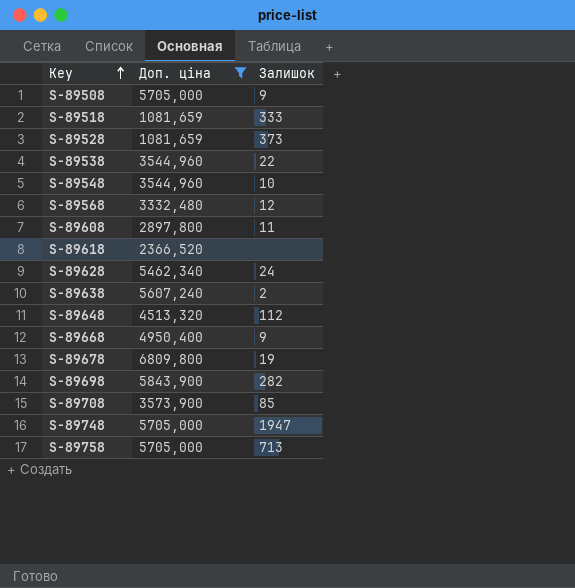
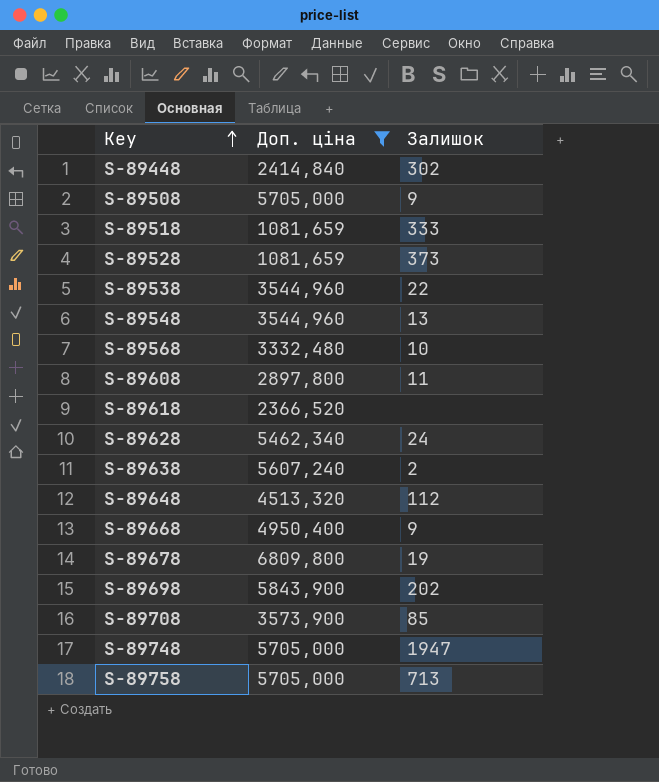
row S-89448: none -> 2414,840 | 302
S-89548 | Залишок: 10 -> 13
S-89568 | Залишок: 12 -> 10
S-89698 | Залишок: 282 -> 202

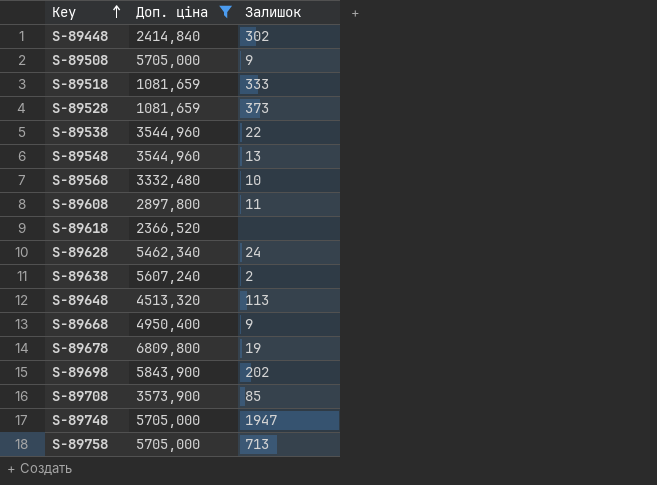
S-89648 | Залишок: 112 -> 113

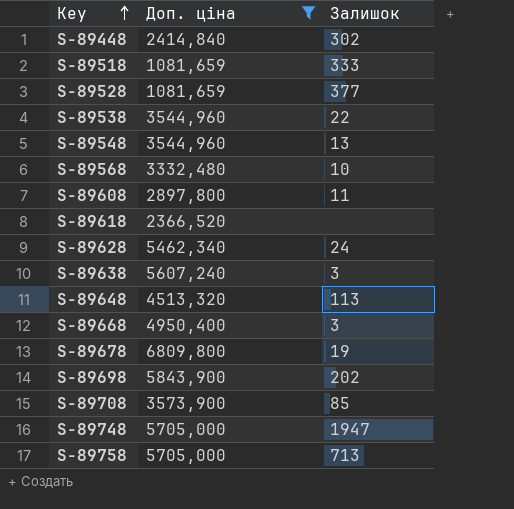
row S-89508: 5705,000 | 9 -> none
S-89528 | Залишок: 373 -> 377
S-89638 | Залишок: 2 -> 3
S-89668 | Залишок: 9 -> 3

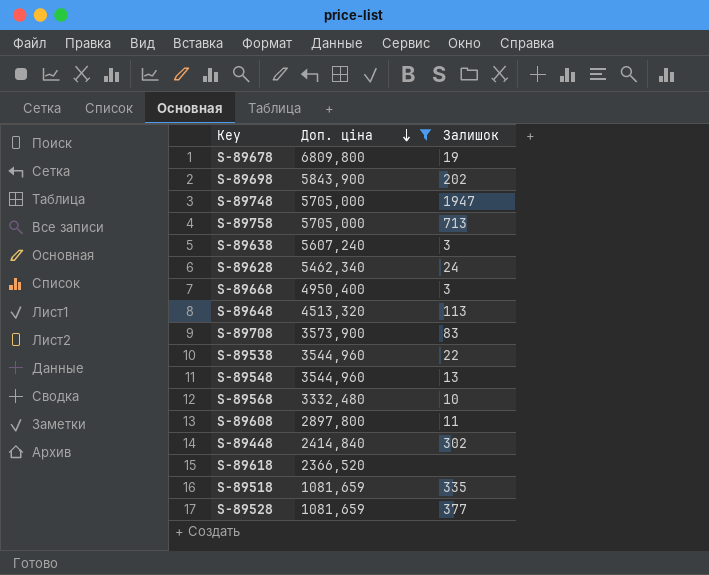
row order: Key ascending -> Доп. ціна descending
S-89708 | Залишок: 85 -> 83
S-89518 | Залишок: 333 -> 335

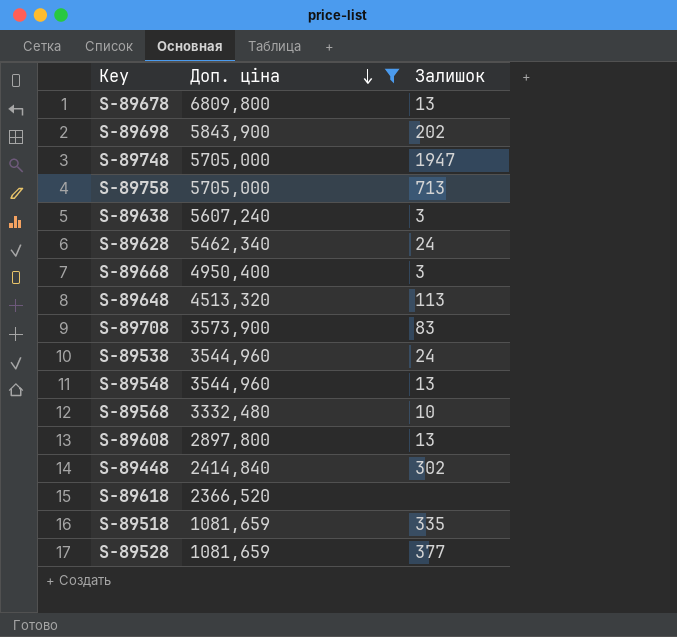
S-89678 | Залишок: 19 -> 13
S-89538 | Залишок: 22 -> 24
S-89608 | Залишок: 11 -> 13

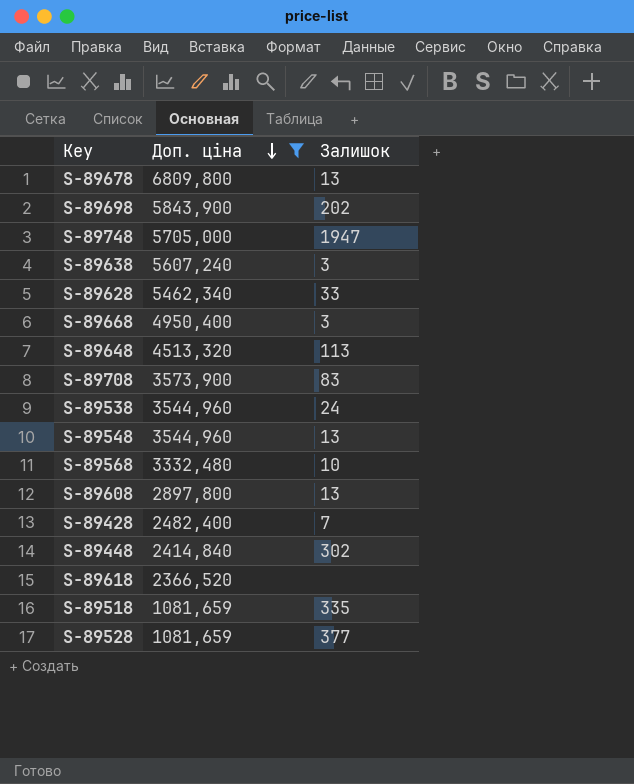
row S-89758: 5705,000 | 713 -> none
S-89628 | Залишок: 24 -> 33
row S-89428: none -> 2482,400 | 7

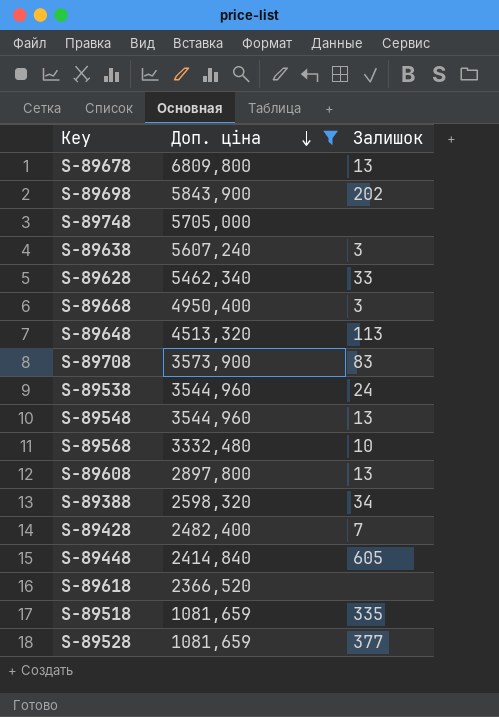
S-89748 | Залишок: 1947 -> none
row S-89388: none -> 2598,320 | 34
S-89448 | Залишок: 302 -> 605

